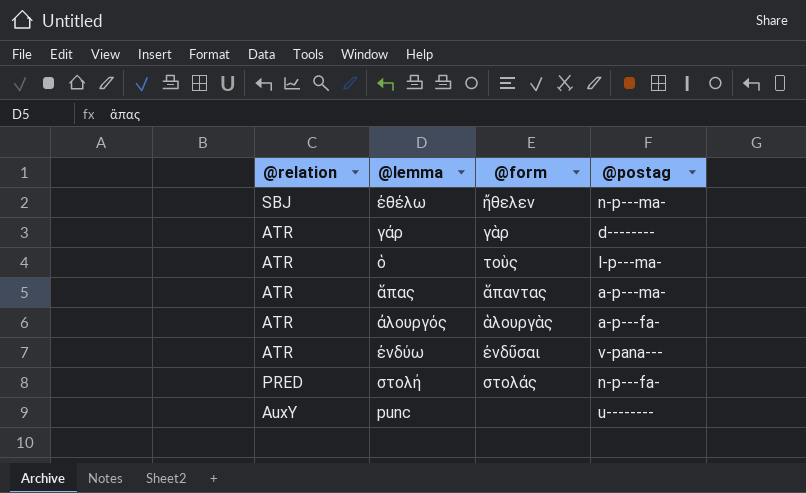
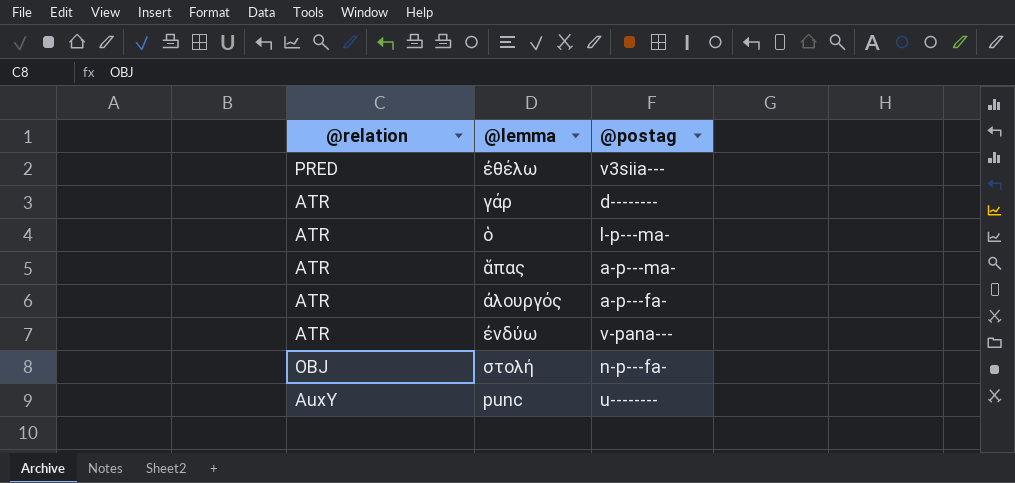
column @form | position: 3 -> none
ἐθέλω | @relation: SBJ -> PRED
ἐθέλω | @postag: n-p---ma- -> v3siia---
στολή | @relation: PRED -> OBJ

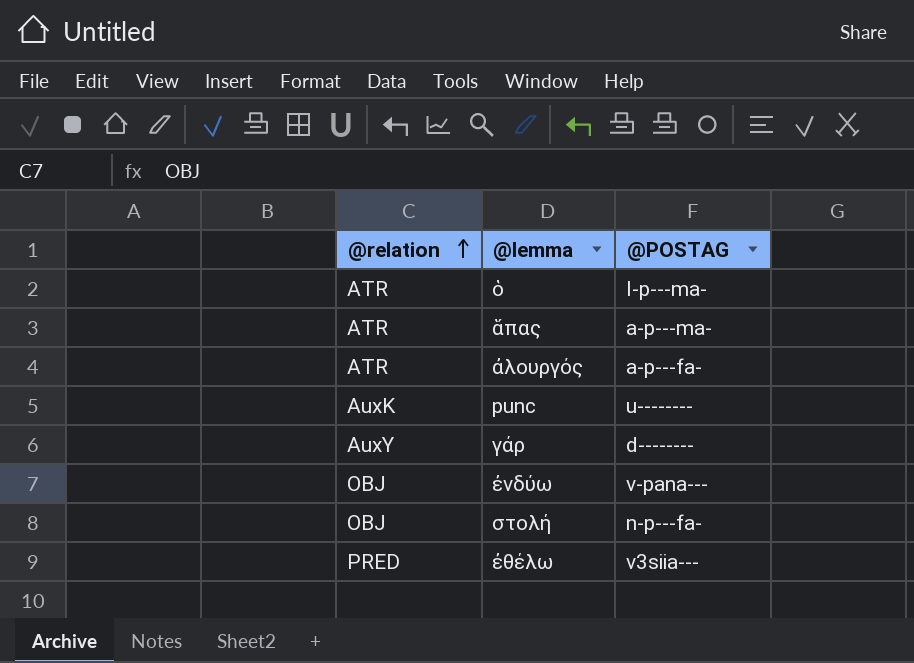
row order: none -> @relation ascending
column name: @postag -> @POSTAG
punc | @relation: AuxY -> AuxK
γάρ | @relation: ATR -> AuxY
ἐνδύω | @relation: ATR -> OBJ

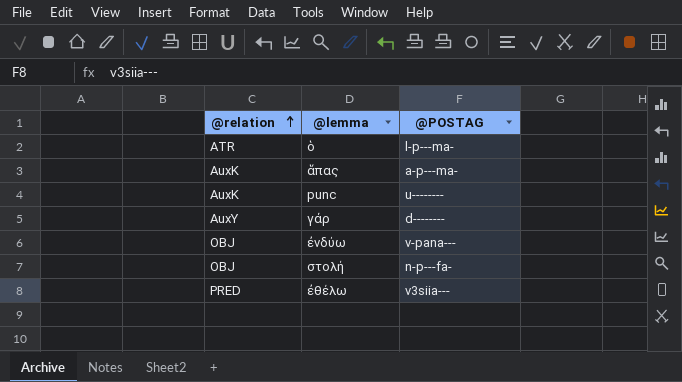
row ἀλουργός: ATR | a-p---fa- -> none
ἅπας | @relation: ATR -> AuxK

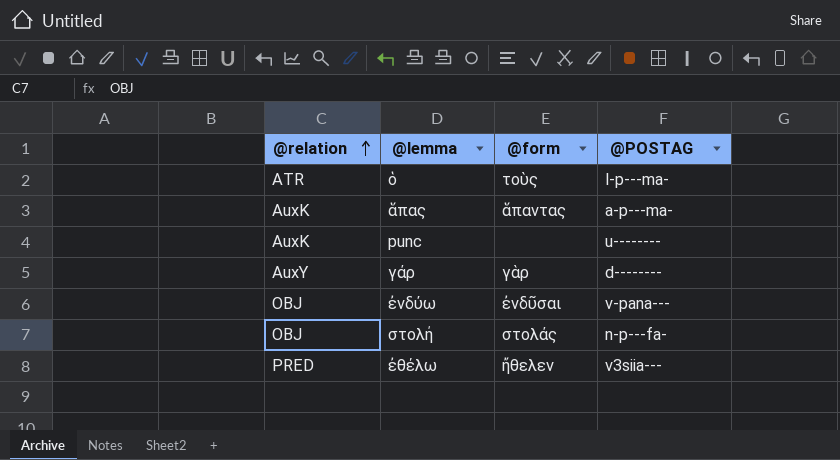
column @form | position: none -> 3

